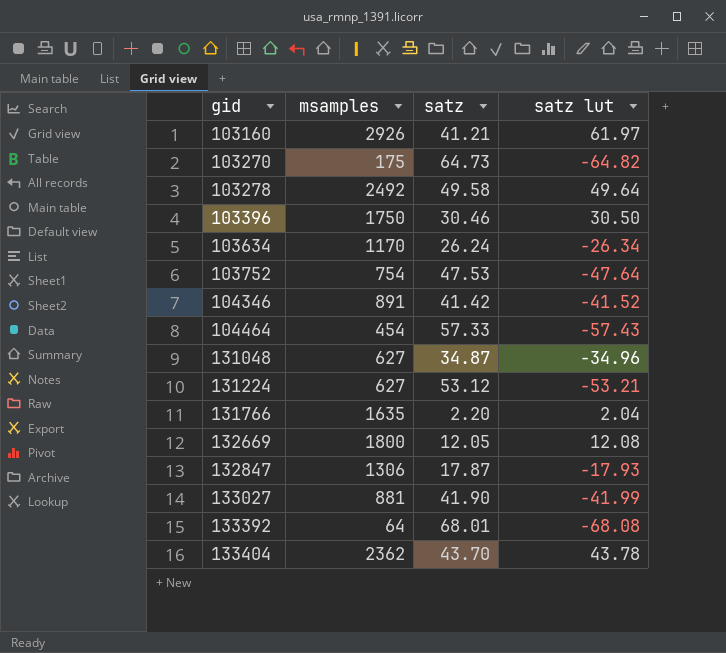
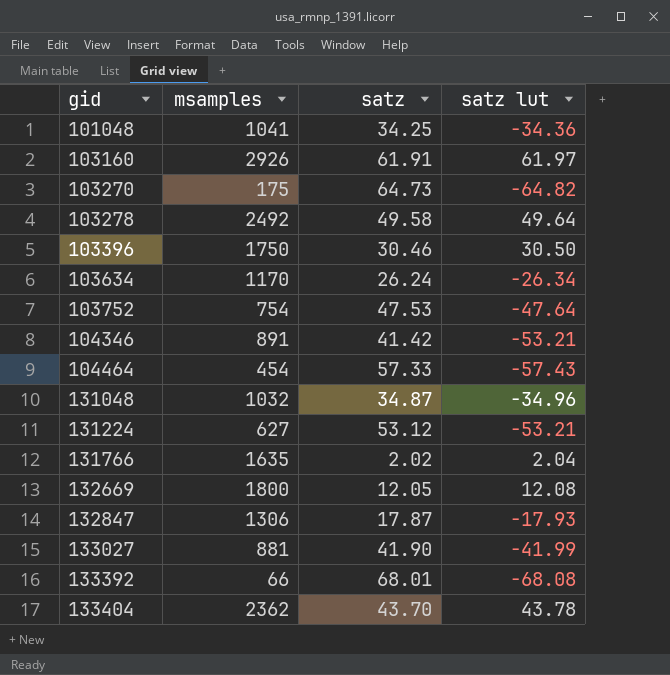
row 101048: none -> 1041 | 34.25 | -34.36
103160 | satz: 41.21 -> 61.91
104346 | satz lut: -41.52 -> -53.21
131048 | msamples: 627 -> 1032
131766 | satz: 2.20 -> 2.02
133392 | msamples: 64 -> 66

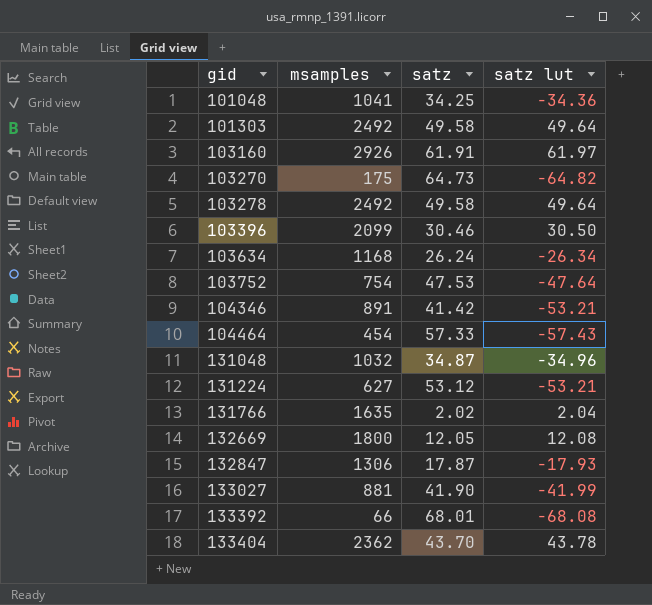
row 101303: none -> 2492 | 49.58 | 49.64
103396 | msamples: 1750 -> 2099
103634 | msamples: 1170 -> 1168

